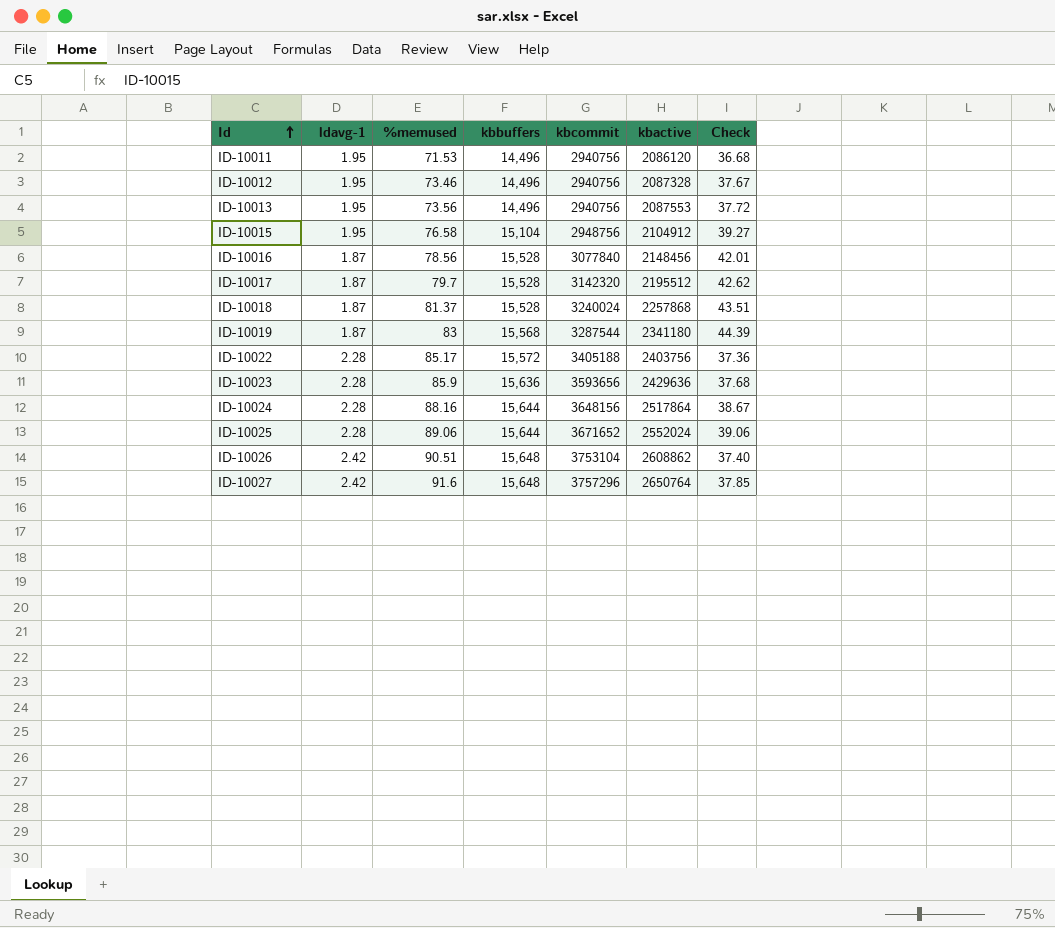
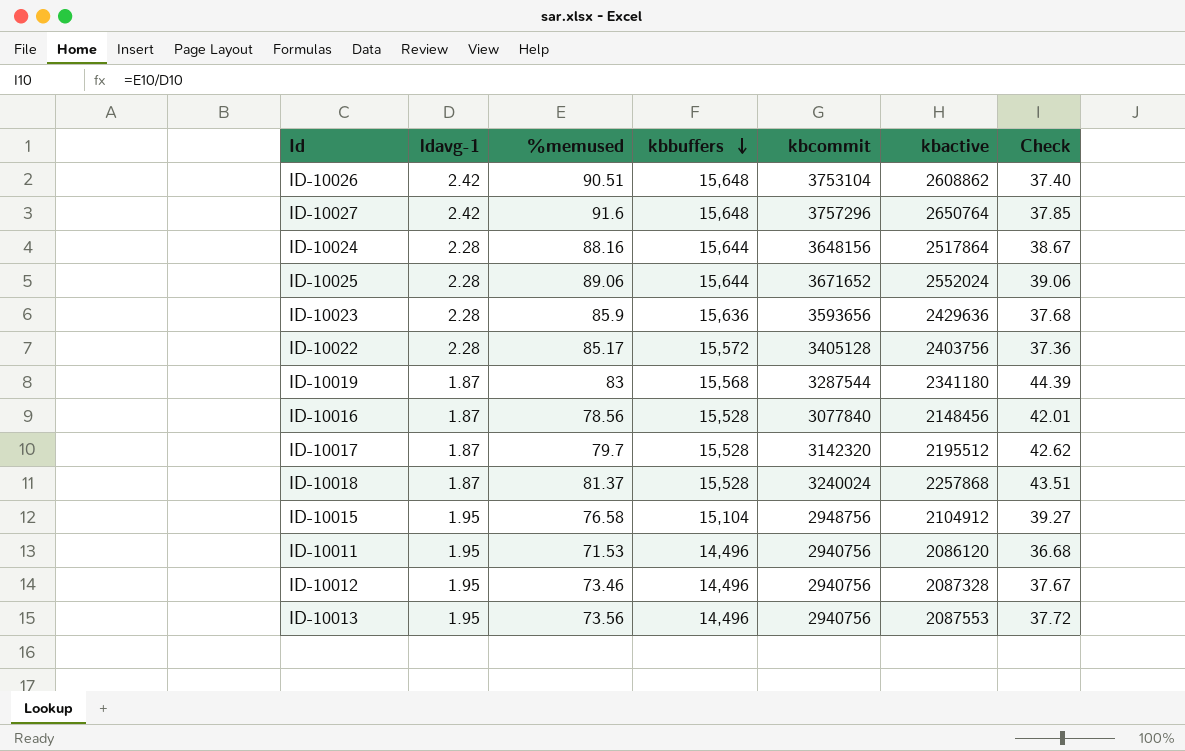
row order: Id ascending -> kbbuffers descending
ID-10022 | kbcommit: 3405188 -> 3405128

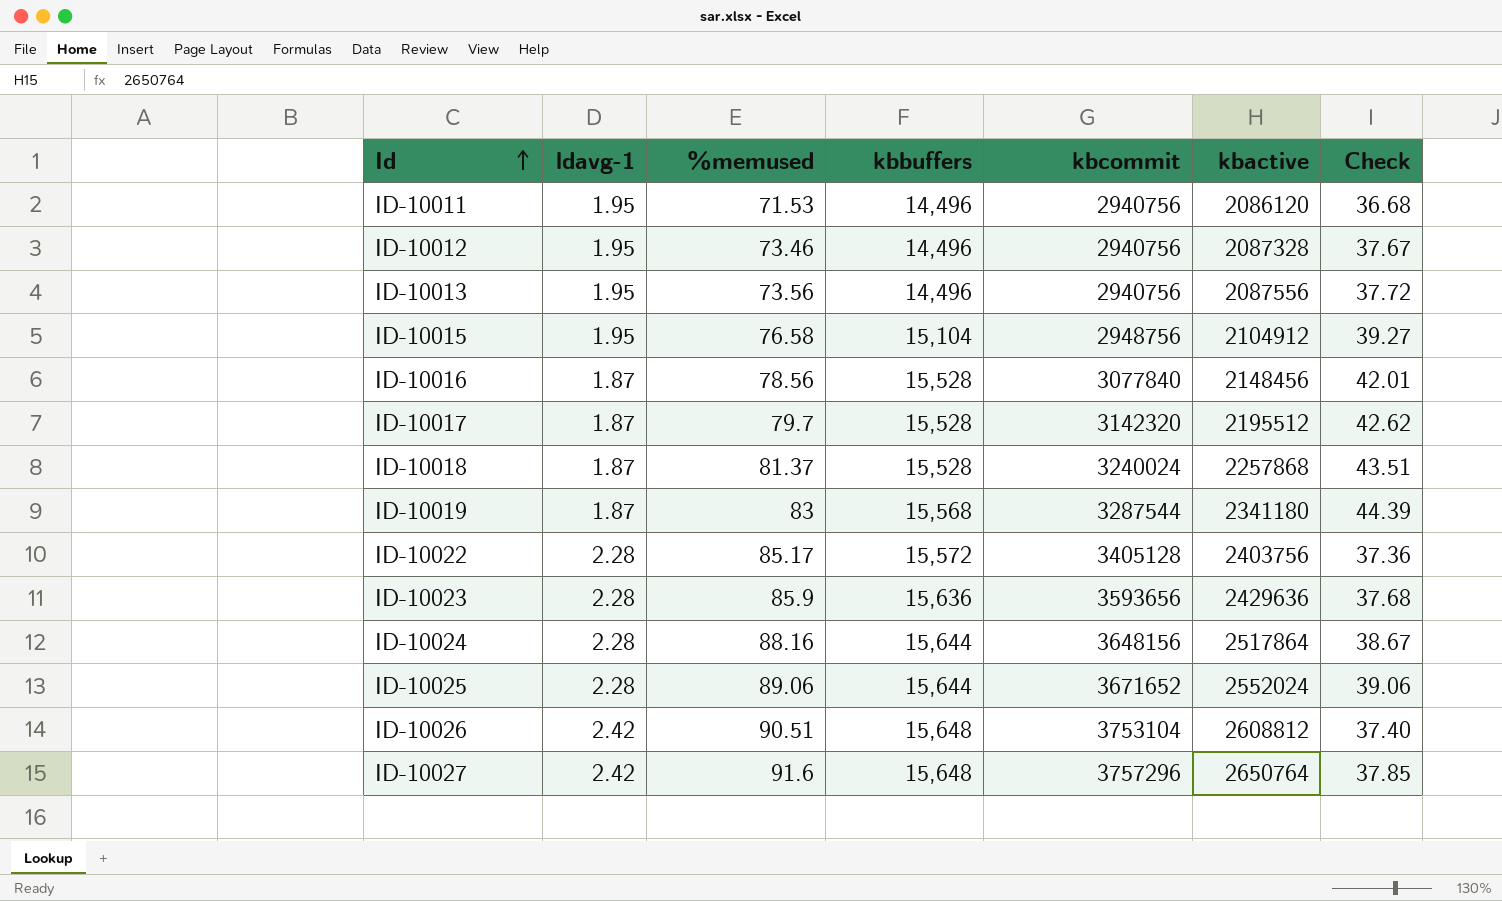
row order: kbbuffers descending -> Id ascending
ID-10013 | kbactive: 2087553 -> 2087556
ID-10026 | kbactive: 2608862 -> 2608812

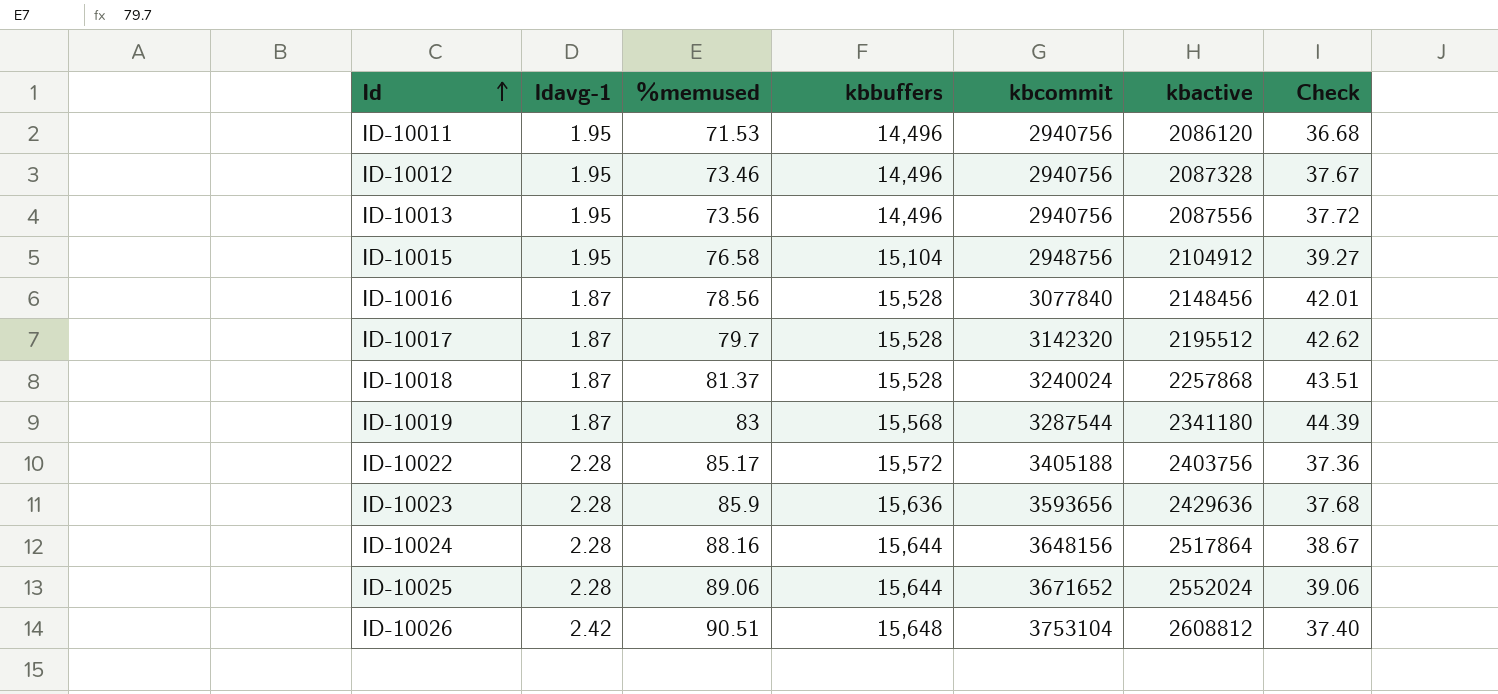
row ID-10027: 2.42 | 91.6 | 15,648 | 3757296 | 2650764 | 37.85 -> none
ID-10022 | kbcommit: 3405128 -> 3405188

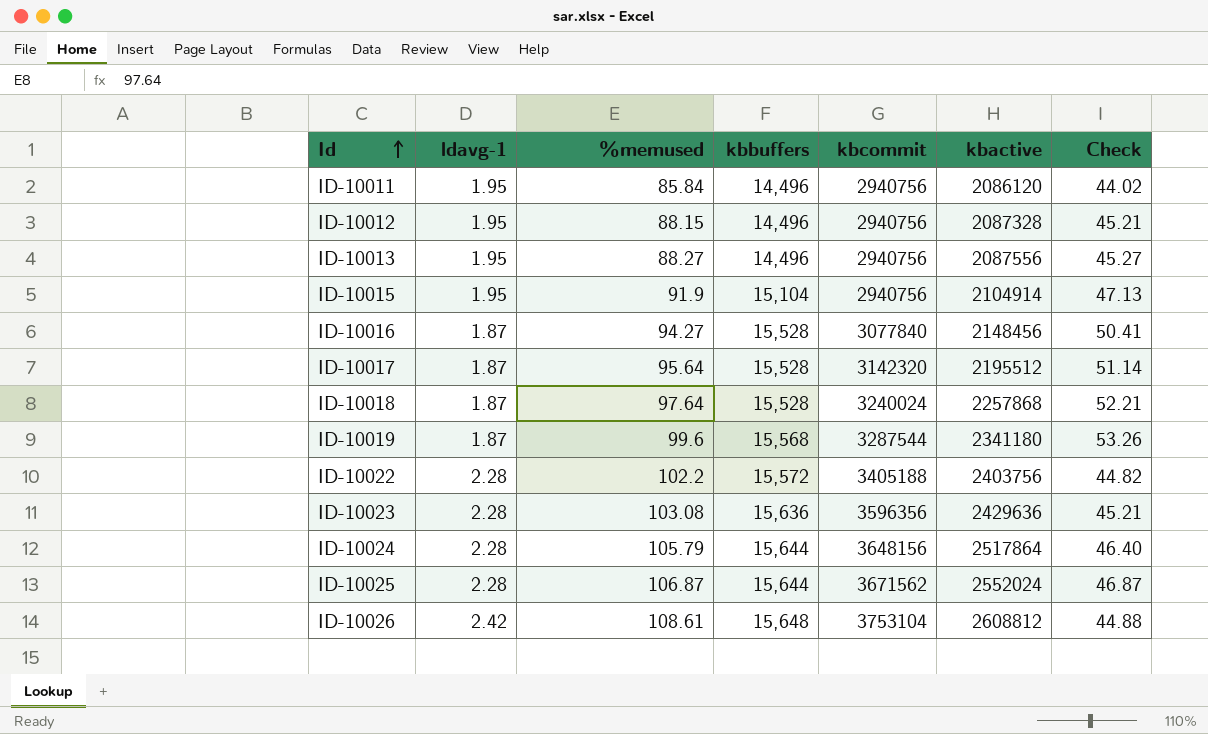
ID-10011 | %memused: 71.53 -> 85.84
ID-10011 | Check: 36.68 -> 44.02
ID-10012 | %memused: 73.46 -> 88.15
ID-10012 | Check: 37.67 -> 45.21
ID-10013 | %memused: 73.56 -> 88.27
ID-10013 | Check: 37.72 -> 45.27
ID-10015 | %memused: 76.58 -> 91.9
ID-10015 | kbcommit: 2948756 -> 2940756
ID-10015 | kbactive: 2104912 -> 2104914
ID-10015 | Check: 39.27 -> 47.13
ID-10016 | %memused: 78.56 -> 94.27
ID-10016 | Check: 42.01 -> 50.41
ID-10017 | %memused: 79.7 -> 95.64
ID-10017 | Check: 42.62 -> 51.14
ID-10018 | %memused: 81.37 -> 97.64
ID-10018 | Check: 43.51 -> 52.21
ID-10019 | %memused: 83 -> 99.6
ID-10019 | Check: 44.39 -> 53.26
ID-10022 | %memused: 85.17 -> 102.2
ID-10022 | Check: 37.36 -> 44.82
ID-10023 | %memused: 85.9 -> 103.08
ID-10023 | kbcommit: 3593656 -> 3596356
ID-10023 | Check: 37.68 -> 45.21
ID-10024 | %memused: 88.16 -> 105.79
ID-10024 | Check: 38.67 -> 46.40
ID-10025 | %memused: 89.06 -> 106.87
ID-10025 | kbcommit: 3671652 -> 3671562
ID-10025 | Check: 39.06 -> 46.87
ID-10026 | %memused: 90.51 -> 108.61
ID-10026 | Check: 37.40 -> 44.88

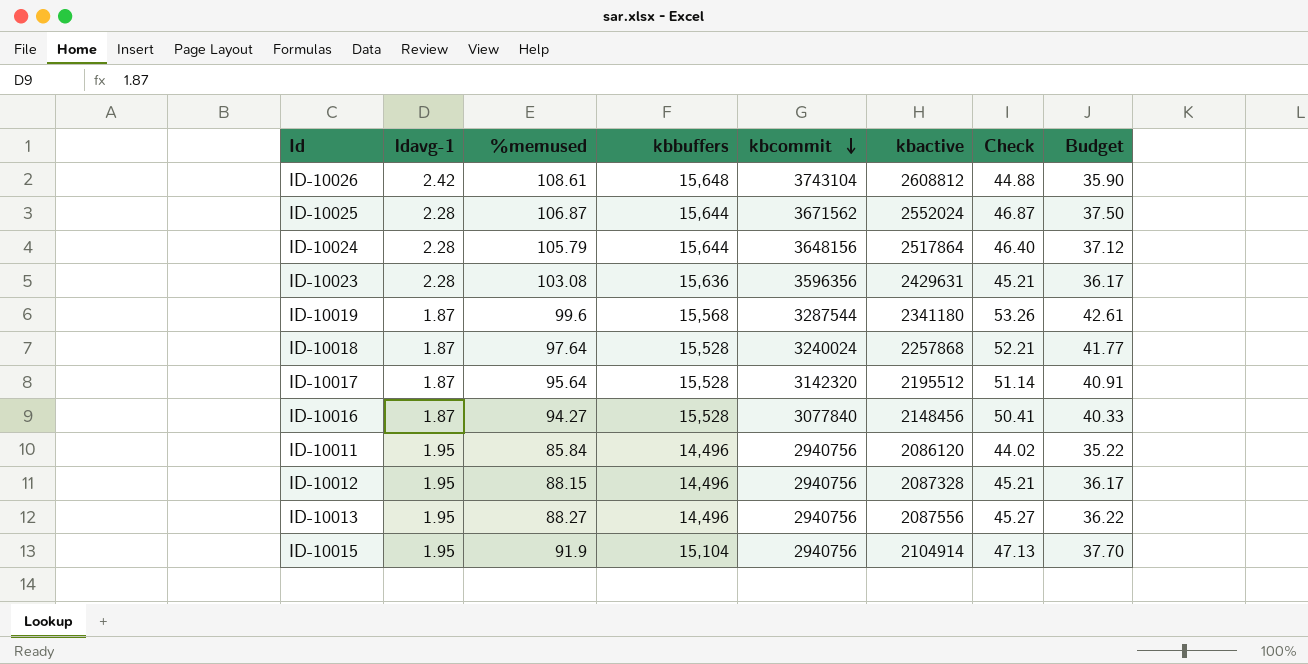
row order: Id ascending -> kbcommit descending
column Budget | formula: none -> [Check] * 0.8
row ID-10022: 2.28 | 102.2 | 15,572 | 3405188 | 2403756 | 44.82 -> none
ID-10026 | kbcommit: 3753104 -> 3743104
ID-10023 | kbactive: 2429636 -> 2429631

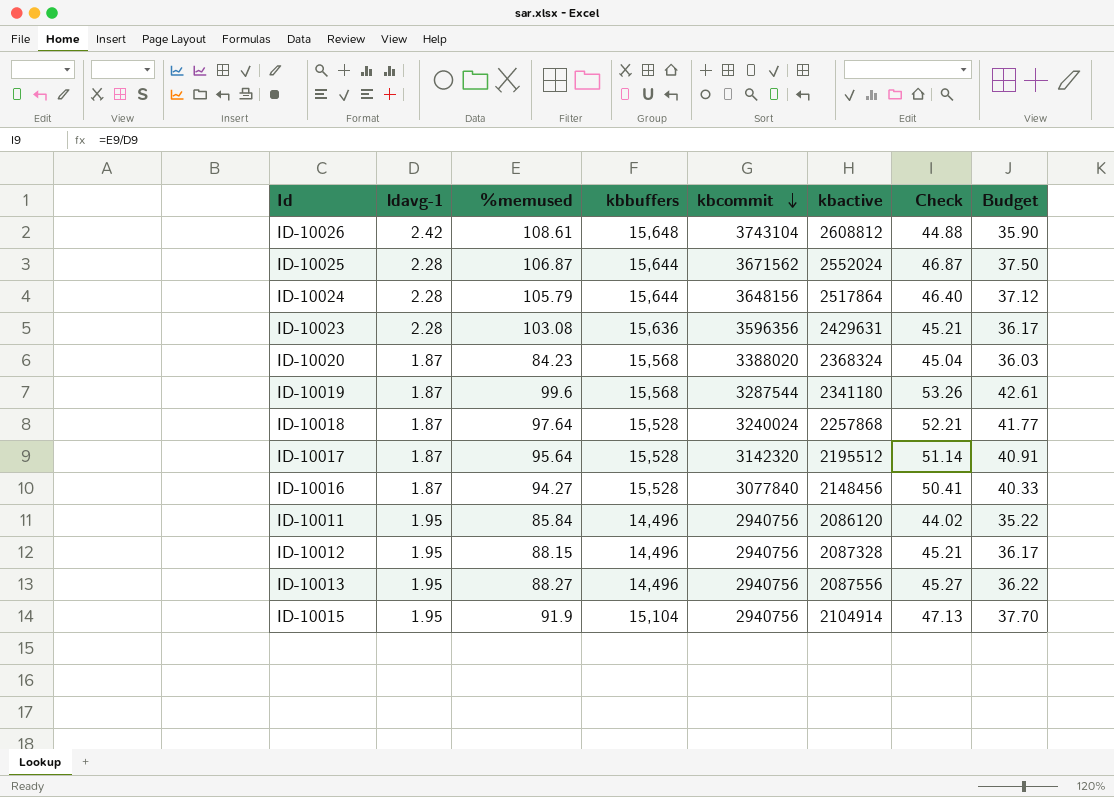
row ID-10020: none -> 1.87 | 84.23 | 15,568 | 3388020 | 2368324 | 45.04 | 36.03

